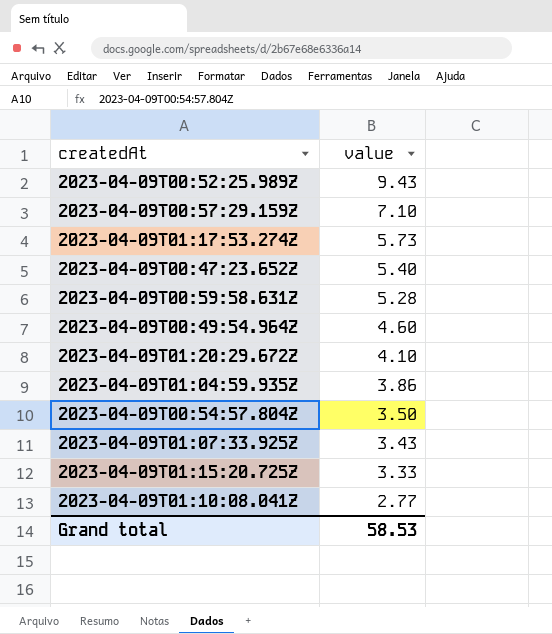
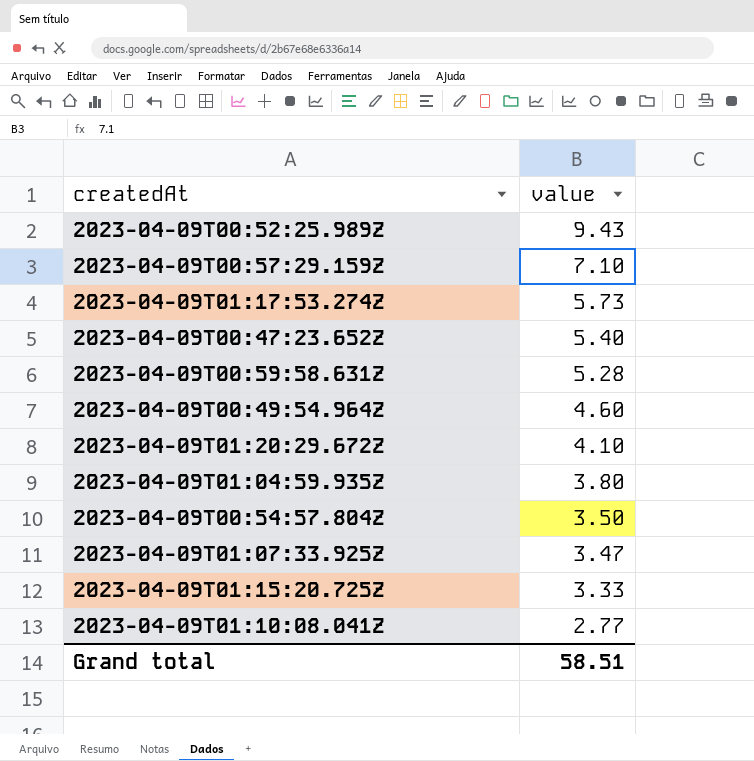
2023-04-09T01:04:59.935Z | value: 3.86 -> 3.80
2023-04-09T01:07:33.925Z | value: 3.43 -> 3.47
Grand total | value: 58.53 -> 58.51

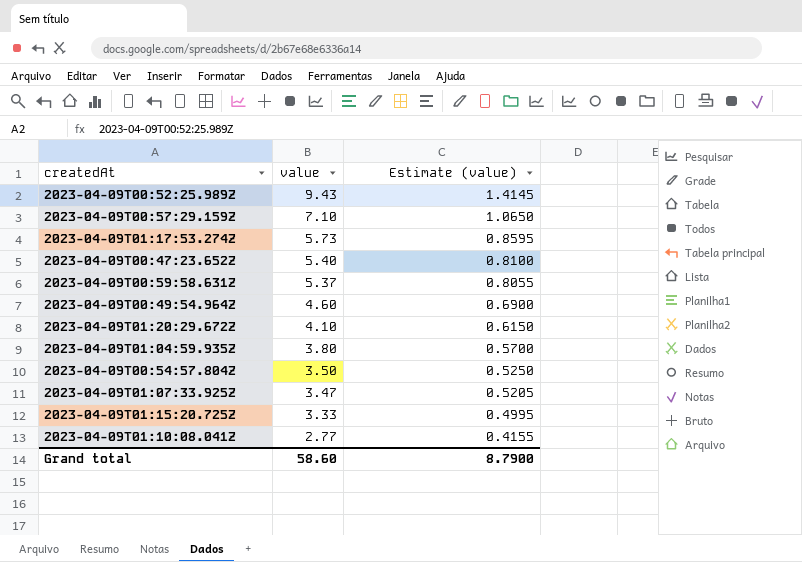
column Estimate (value) | formula: none -> [value] * 0.15
2023-04-09T00:59:58.631Z | value: 5.28 -> 5.37
Grand total | value: 58.51 -> 58.60

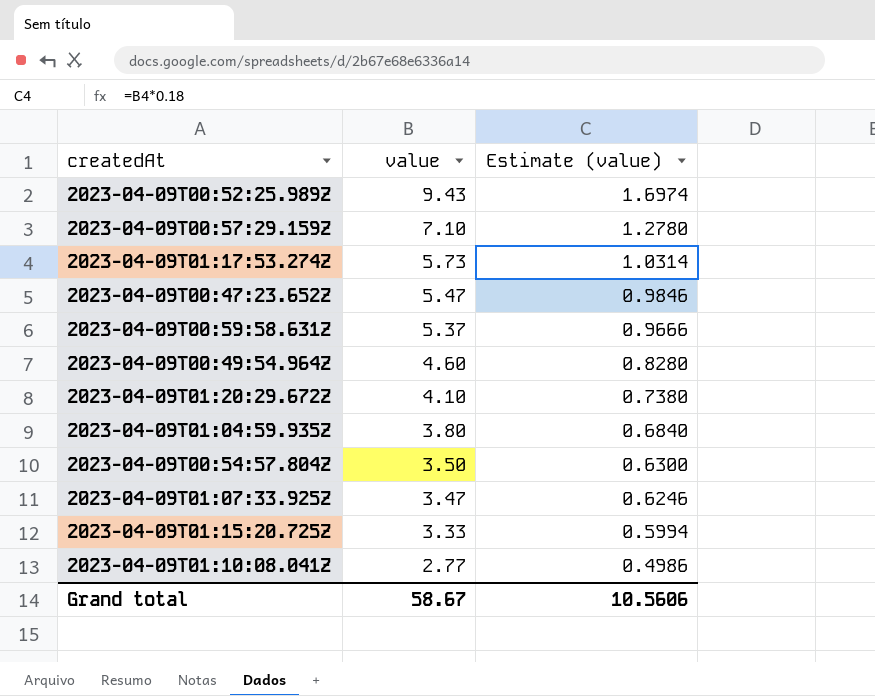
column Estimate (value) | formula: [value] * 0.15 -> [value] * 0.18
2023-04-09T00:47:23.652Z | value: 5.40 -> 5.47
Grand total | value: 58.60 -> 58.67
Grand total | Estimate (value): 8.7900 -> 10.5606

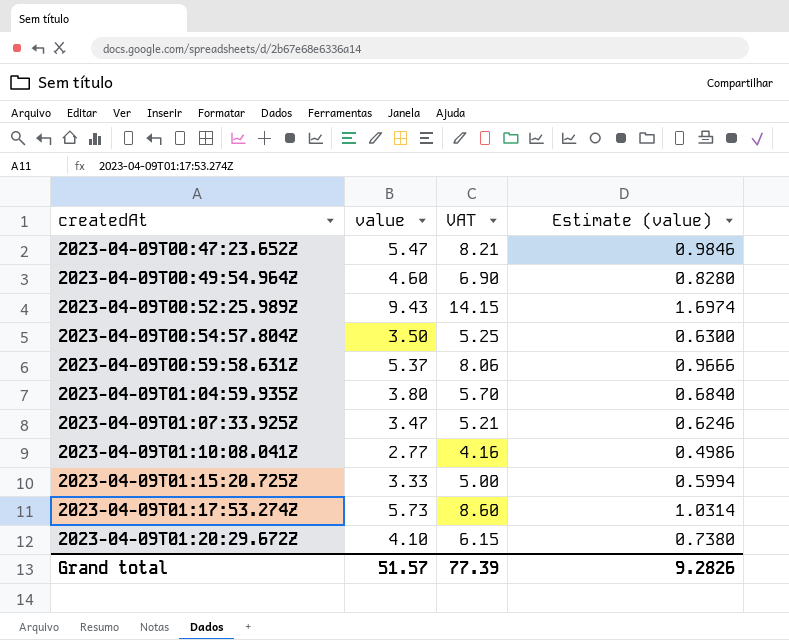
row order: value descending -> createdAt ascending
column VAT | formula: none -> [value] * 1.5
row 2023-04-09T00:57:29.159Z: 7.10 | 1.2780 -> none
Grand total | value: 58.67 -> 51.57
Grand total | Estimate (value): 10.5606 -> 9.2826

